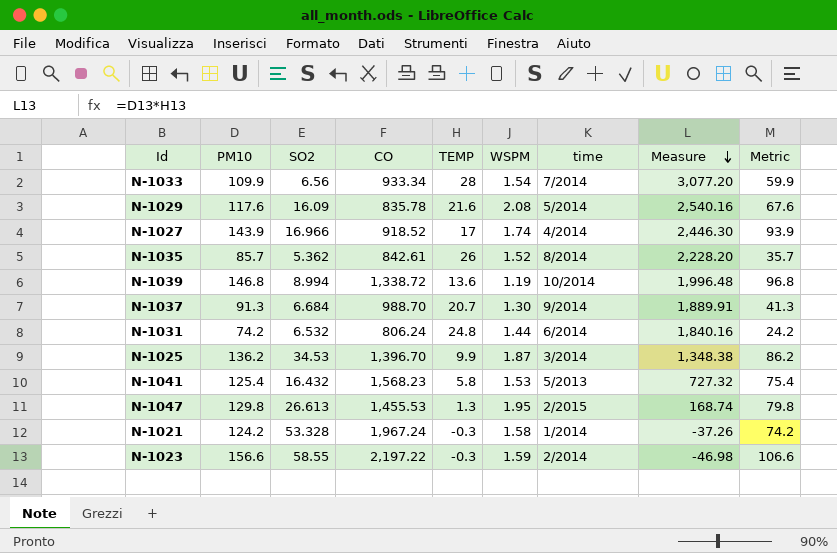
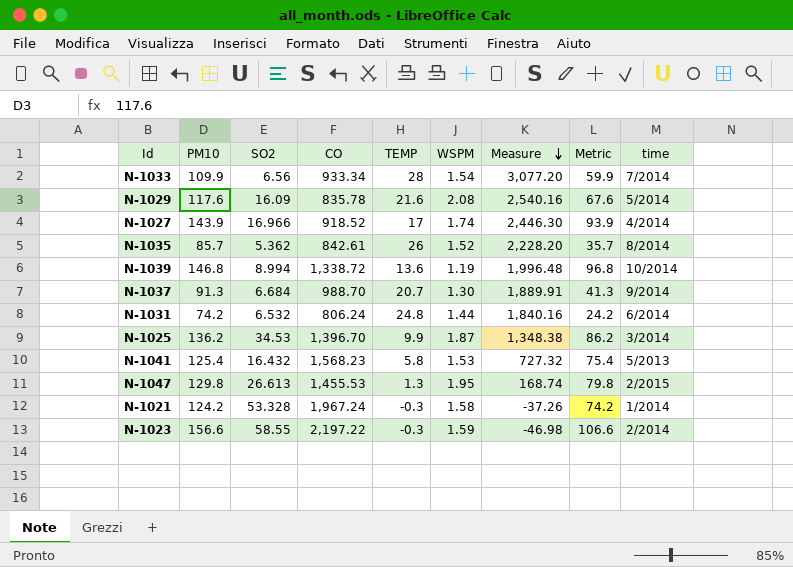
column time | position: 7 -> 9

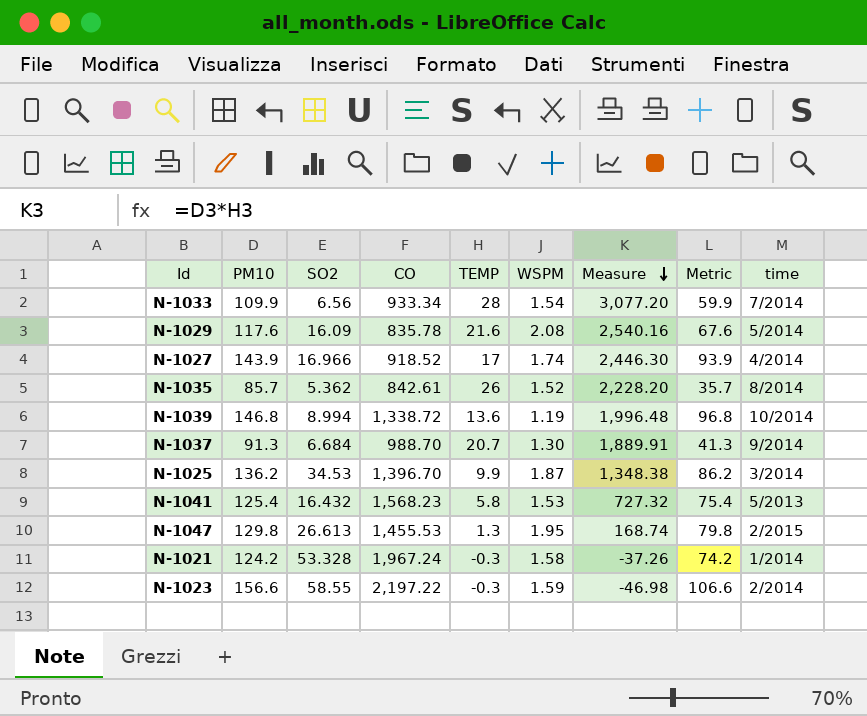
row N-1031: 74.2 | 6.532 | 806.24 | 24.8 | 1.44 | 1,840.16 | 24.2 | 6/2014 -> none

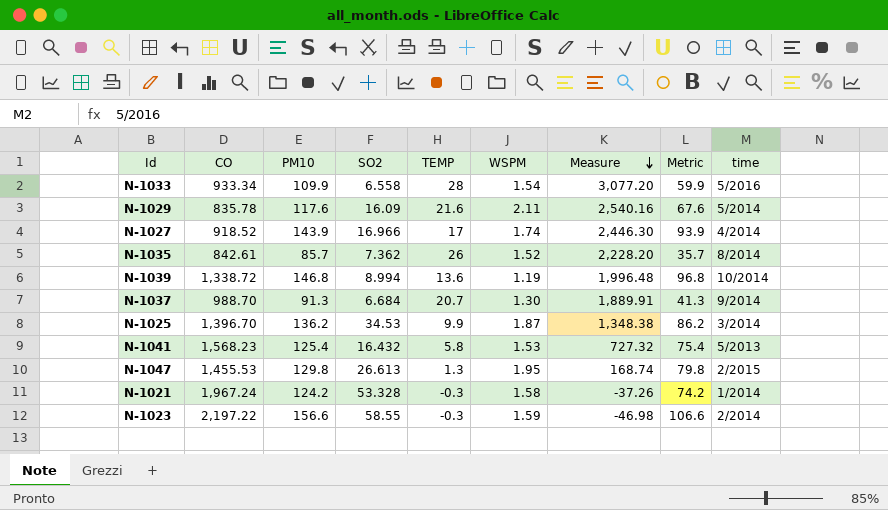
column CO | position: 4 -> 2
N-1033 | SO2: 6.56 -> 6.558
N-1033 | time: 7/2014 -> 5/2016
N-1029 | WSPM: 2.08 -> 2.11
N-1035 | SO2: 5.362 -> 7.362

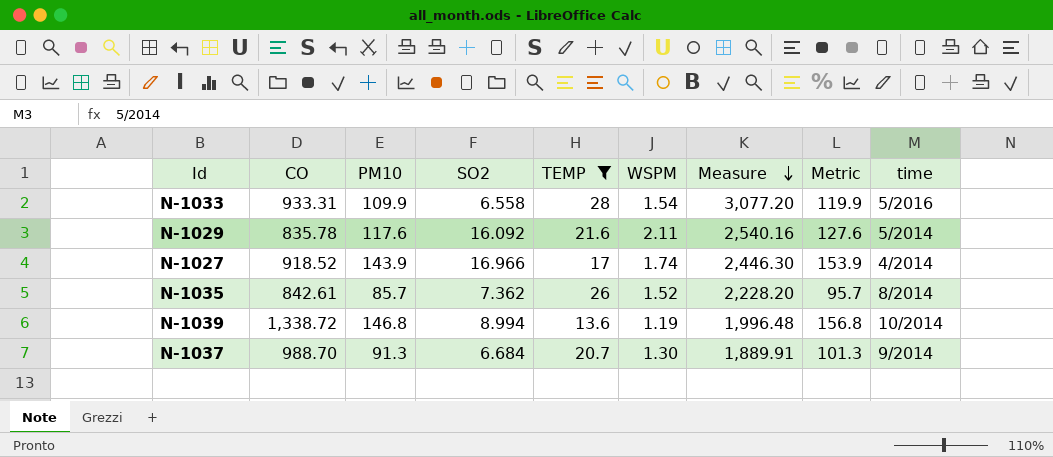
filter: none -> TEMP >= 13.6
column Metric | formula: [PM10] - 50 -> [PM10] + 10
N-1033 | CO: 933.34 -> 933.31
N-1029 | SO2: 16.09 -> 16.092

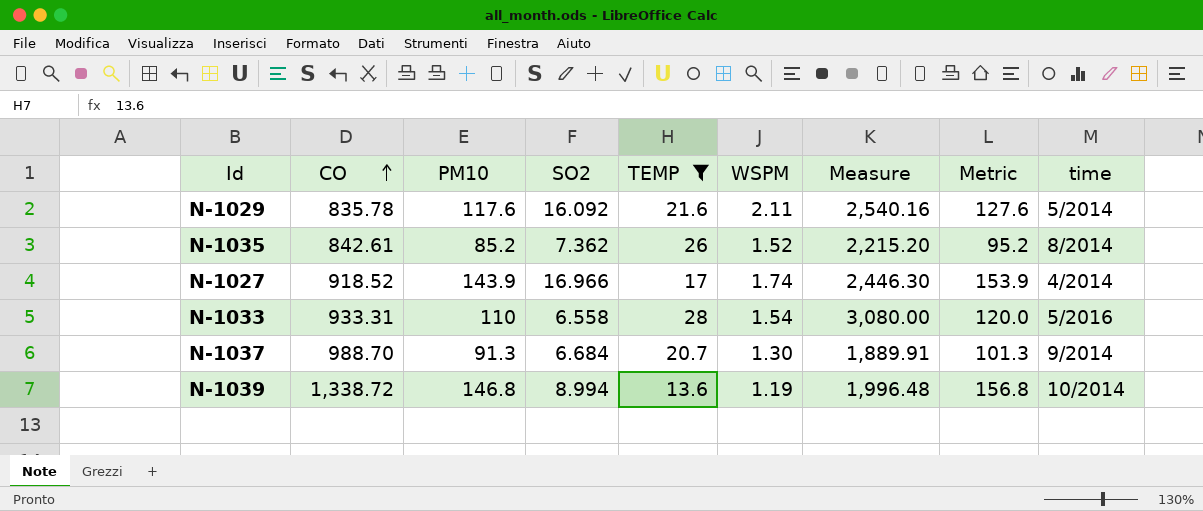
row order: Measure descending -> CO ascending
N-1035 | PM10: 85.7 -> 85.2
N-1035 | Measure: 2,228.20 -> 2,215.20
N-1035 | Metric: 95.7 -> 95.2
N-1033 | PM10: 109.9 -> 110
N-1033 | Measure: 3,077.20 -> 3,080.00
N-1033 | Metric: 119.9 -> 120.0

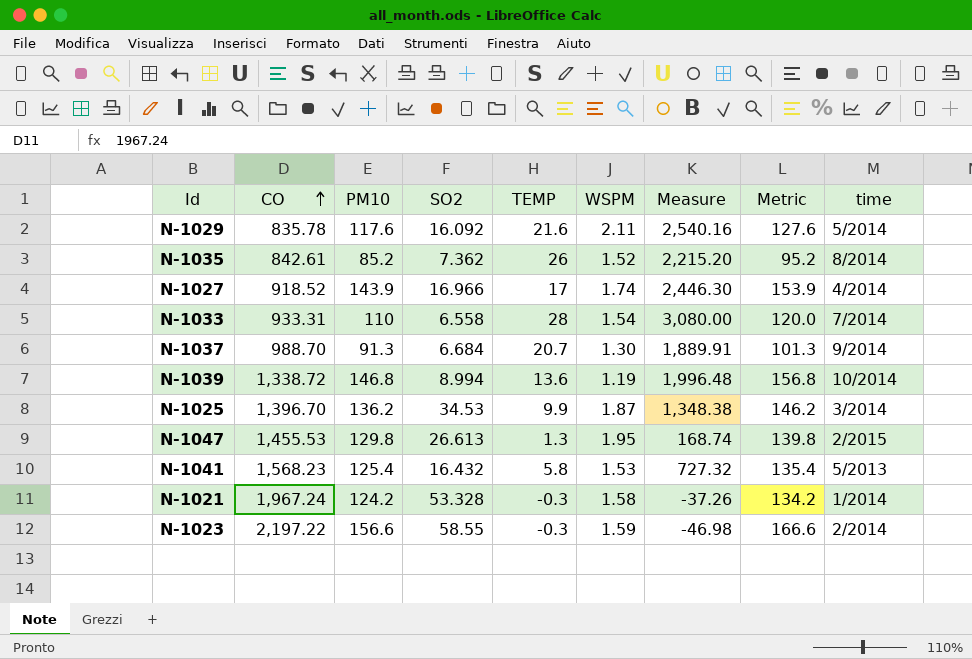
filter: TEMP >= 13.6 -> none
N-1033 | time: 5/2016 -> 7/2014

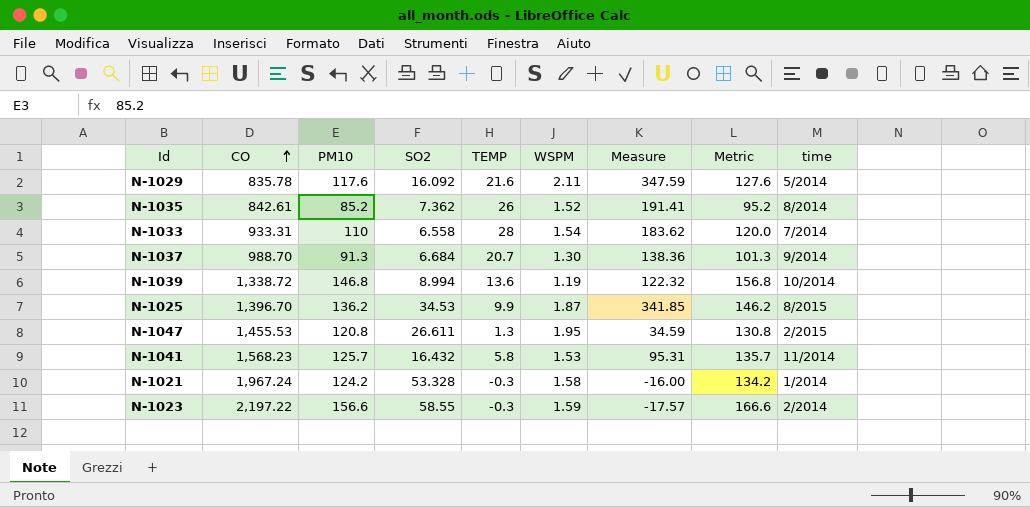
column Measure | formula: [PM10] * [TEMP] -> [SO2] * [TEMP]
row N-1027: 918.52 | 143.9 | 16.966 | 17 | 1.74 | 2,446.30 | 153.9 | 4/2014 -> none
N-1025 | time: 3/2014 -> 8/2015
N-1047 | PM10: 129.8 -> 120.8
N-1047 | SO2: 26.613 -> 26.611
N-1047 | Metric: 139.8 -> 130.8
N-1041 | PM10: 125.4 -> 125.7
N-1041 | Metric: 135.4 -> 135.7
N-1041 | time: 5/2013 -> 11/2014

